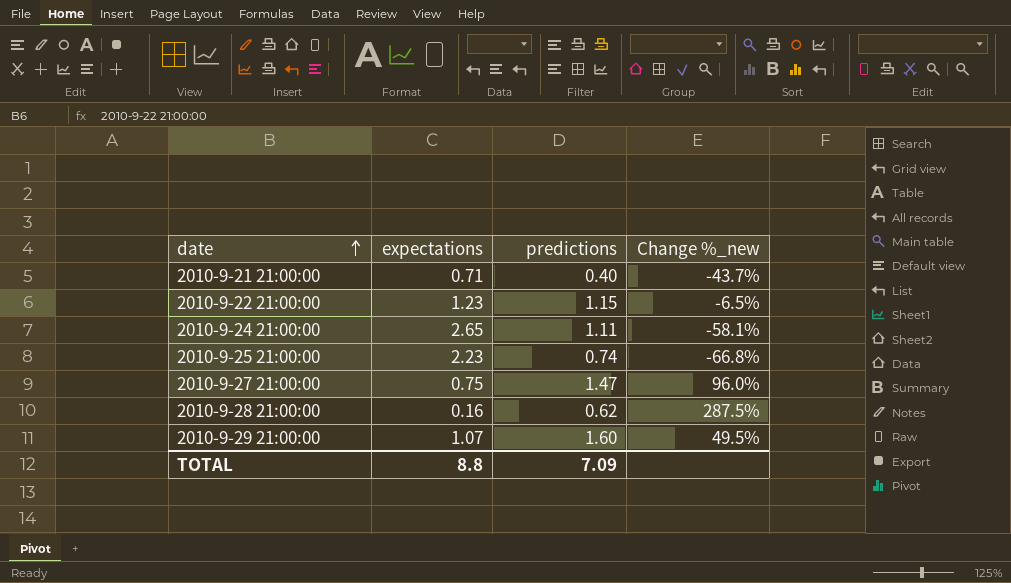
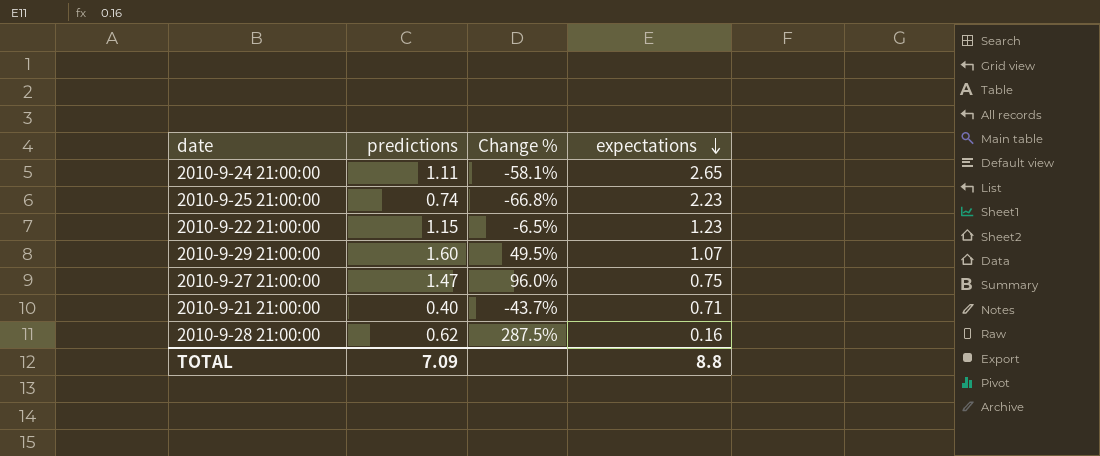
row order: date ascending -> expectations descending
column name: Change %_new -> Change %
column expectations | position: 2 -> 4

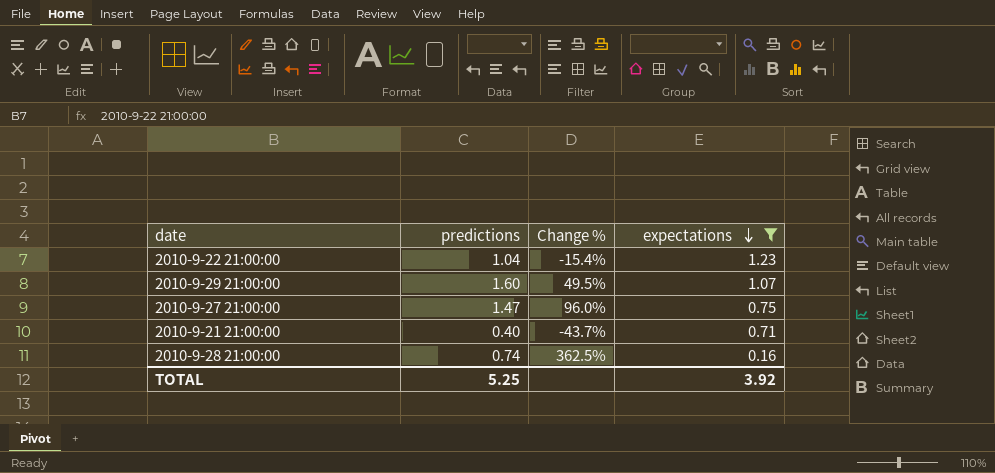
filter: none -> expectations <= 1.23
2010-9-22 21:00:00 | predictions: 1.15 -> 1.04
2010-9-22 21:00:00 | Change %: -6.5% -> -15.4%
2010-9-28 21:00:00 | predictions: 0.62 -> 0.74
2010-9-28 21:00:00 | Change %: 287.5% -> 362.5%
TOTAL | predictions: 7.09 -> 5.25
TOTAL | expectations: 8.8 -> 3.92

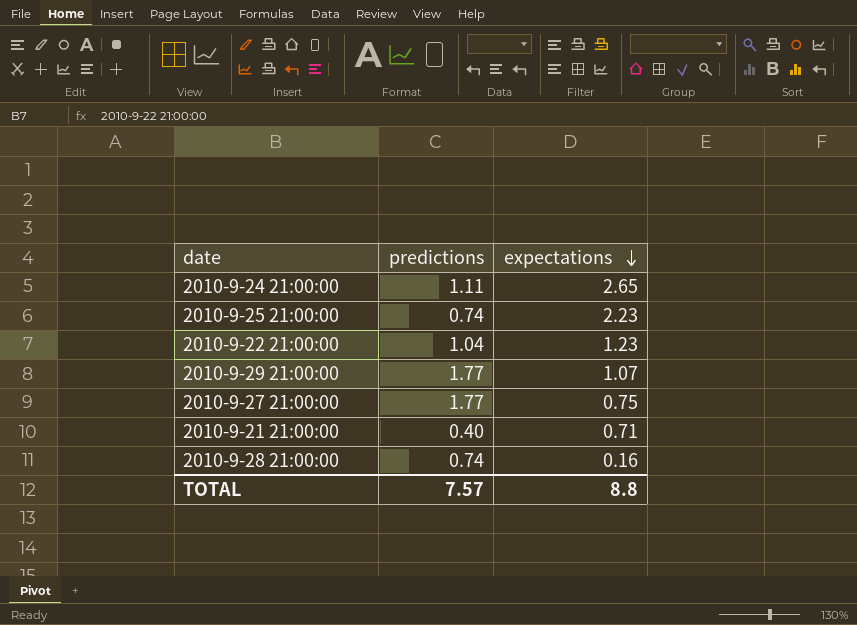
filter: expectations <= 1.23 -> none
column Change % | formula: ([predictions] - [expectations]) / [expectations] -> none
2010-9-29 21:00:00 | predictions: 1.60 -> 1.77
2010-9-27 21:00:00 | predictions: 1.47 -> 1.77
TOTAL | predictions: 5.25 -> 7.57
TOTAL | expectations: 3.92 -> 8.8

